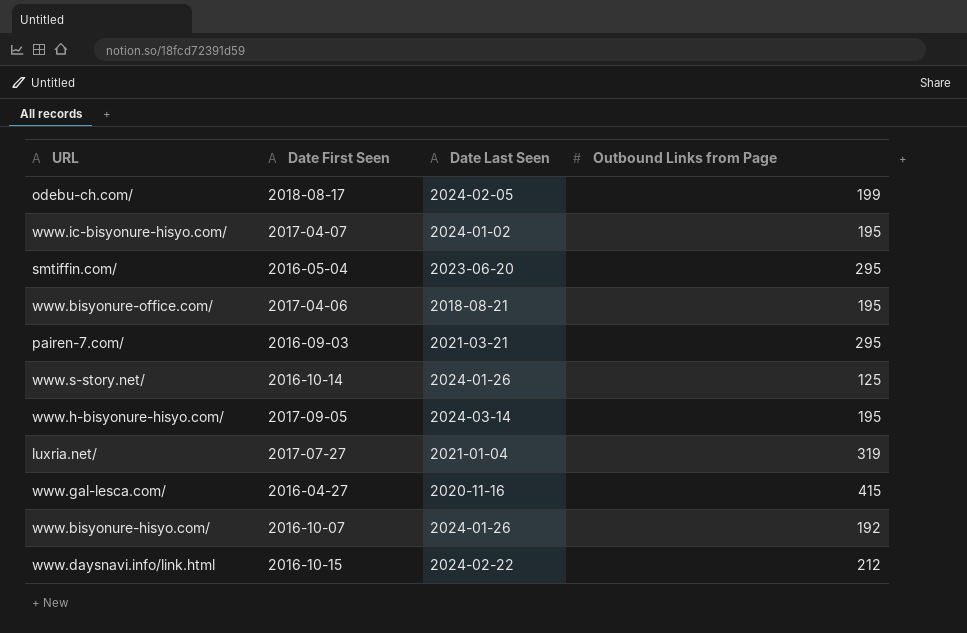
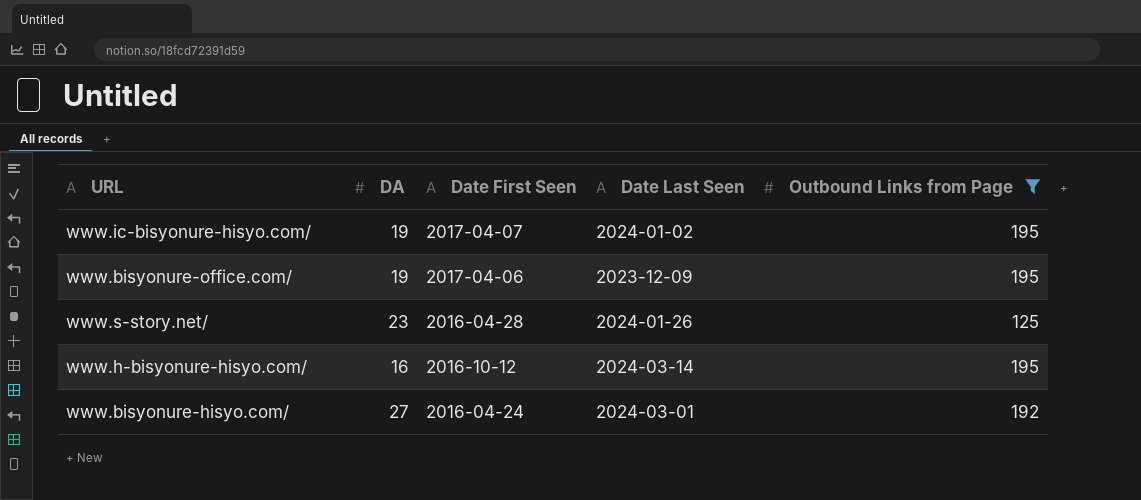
filter: none -> Outbound Links from Page <= 195
column DA | position: none -> 2
www.bisyonure-office.com/ | Date Last Seen: 2018-08-21 -> 2023-12-09
www.s-story.net/ | Date First Seen: 2016-10-14 -> 2016-04-28
www.h-bisyonure-hisyo.com/ | Date First Seen: 2017-09-05 -> 2016-10-12
www.bisyonure-hisyo.com/ | Date First Seen: 2016-10-07 -> 2016-04-24
www.bisyonure-hisyo.com/ | Date Last Seen: 2024-01-26 -> 2024-03-01

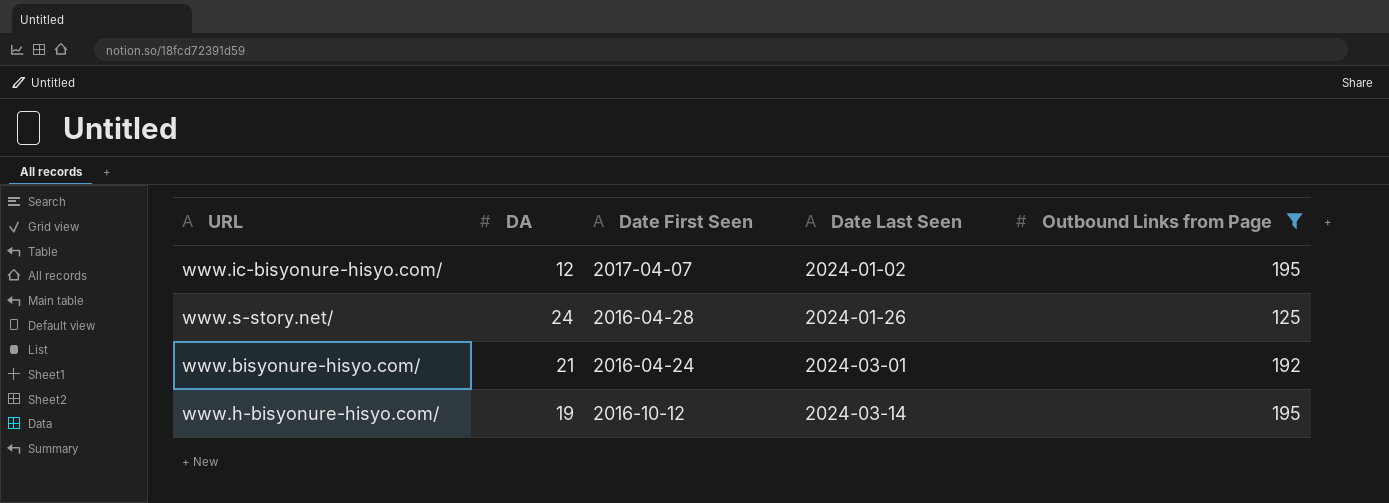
row order: none -> Date Last Seen ascending
row www.bisyonure-office.com/: 19 | 2017-04-06 | 2023-12-09 | 195 -> none
www.ic-bisyonure-hisyo.com/ | DA: 19 -> 12
www.s-story.net/ | DA: 23 -> 24
www.bisyonure-hisyo.com/ | DA: 27 -> 21
www.h-bisyonure-hisyo.com/ | DA: 16 -> 19

